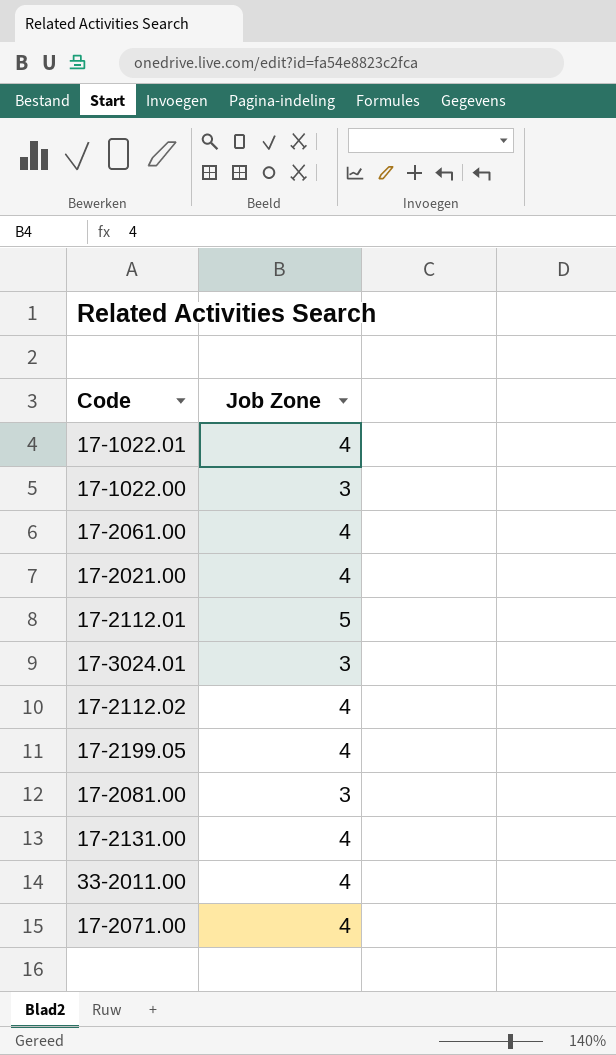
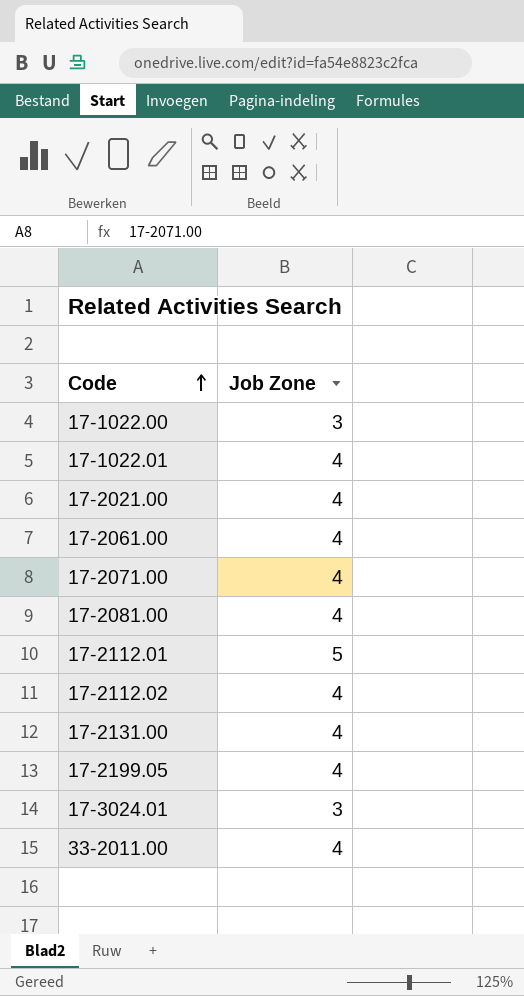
row order: none -> Code ascending
17-2081.00 | Job Zone: 3 -> 4

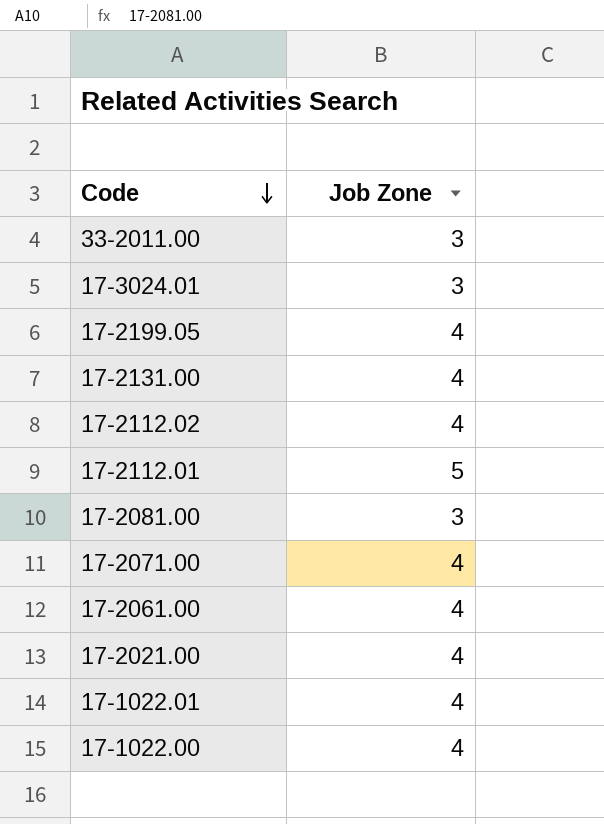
row order: Code ascending -> Code descending
33-2011.00 | Job Zone: 4 -> 3
17-2081.00 | Job Zone: 4 -> 3
17-1022.00 | Job Zone: 3 -> 4

